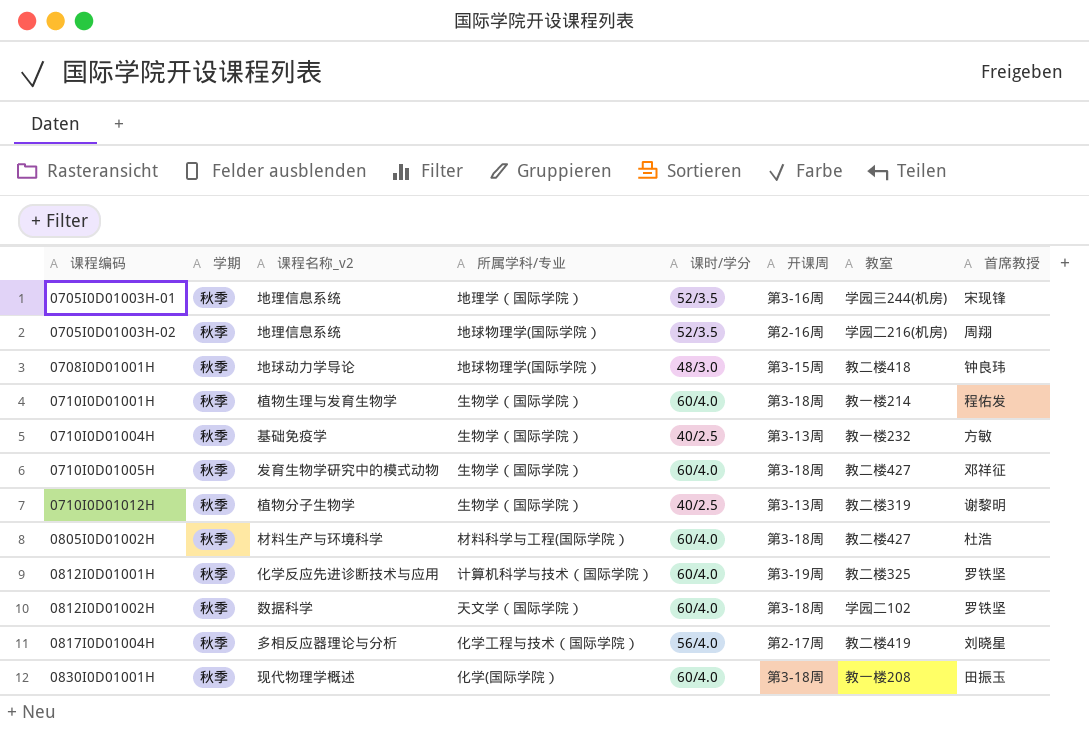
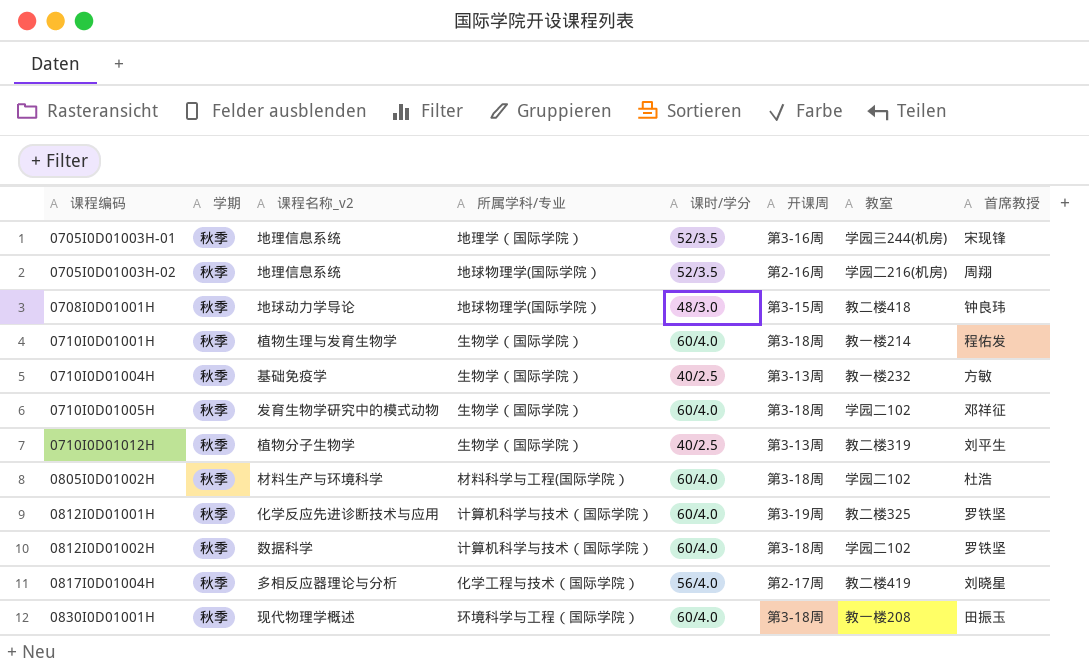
0710I0D01005H | 教室: 教二楼427 -> 学园二102
0710I0D01012H | 首席教授: 谢黎明 -> 刘平生
0805I0D01002H | 教室: 教二楼427 -> 学园二102
0812I0D01002H | 所属学科/专业: 天文学（国际学院） -> 计算机科学与技术（国际学院）
0830I0D01001H | 所属学科/专业: 化学(国际学院） -> 环境科学与工程（国际学院）

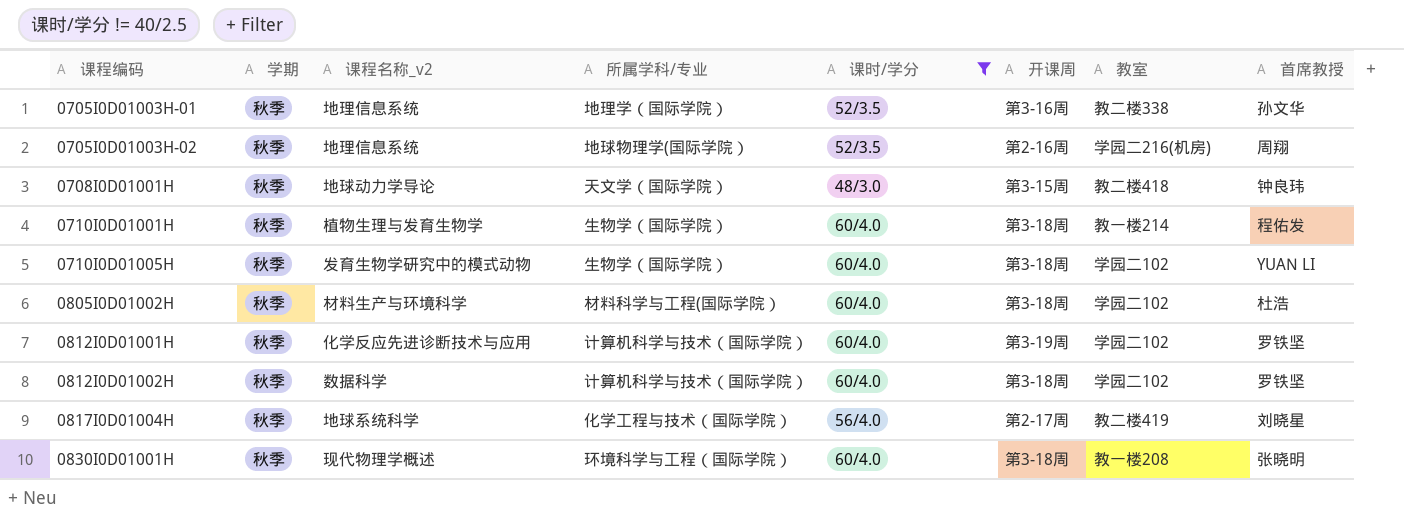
filter: none -> 课时/学分 != 40/2.5
0705I0D01003H-01 | 教室: 学园三244(机房) -> 教二楼338
0705I0D01003H-01 | 首席教授: 宋现锋 -> 孙文华
0708I0D01001H | 所属学科/专业: 地球物理学(国际学院） -> 天文学（国际学院）
0710I0D01005H | 首席教授: 邓祥征 -> YUAN LI
0812I0D01001H | 教室: 教二楼325 -> 学园二102
0817I0D01004H | 课程名称_v2: 多相反应器理论与分析 -> 地球系统科学
0830I0D01001H | 首席教授: 田振玉 -> 张晓明

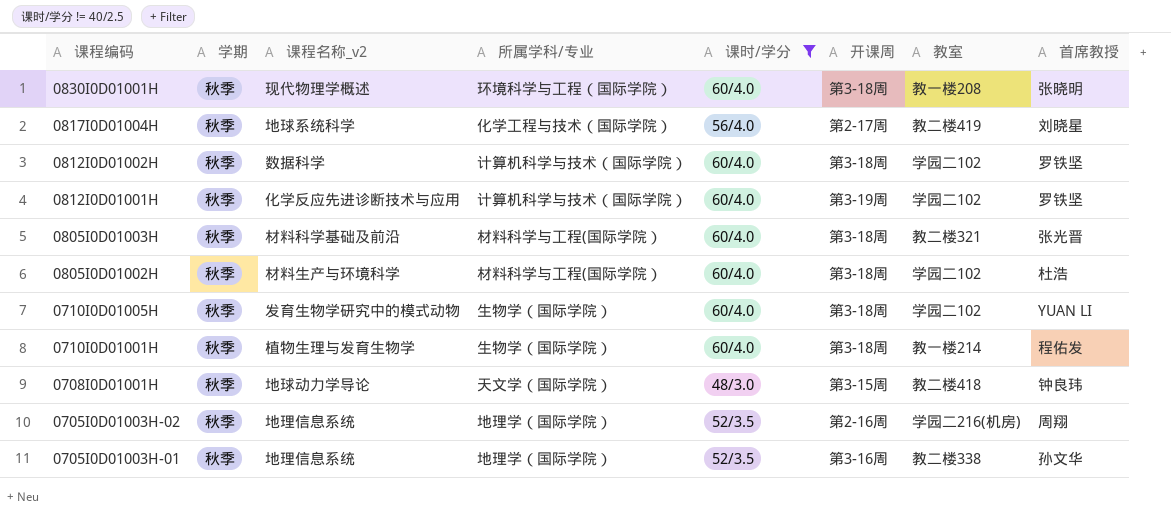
row order: 课程编码 ascending -> 课程编码 descending
row 0805I0D01003H: none -> 秋季 | 材料科学基础及前沿 | 材料科学与工程(国际学院） | 60/4.0 | 第3-18周 | 教二楼321 | 张光晋
0705I0D01003H-02 | 所属学科/专业: 地球物理学(国际学院） -> 地理学（国际学院）

